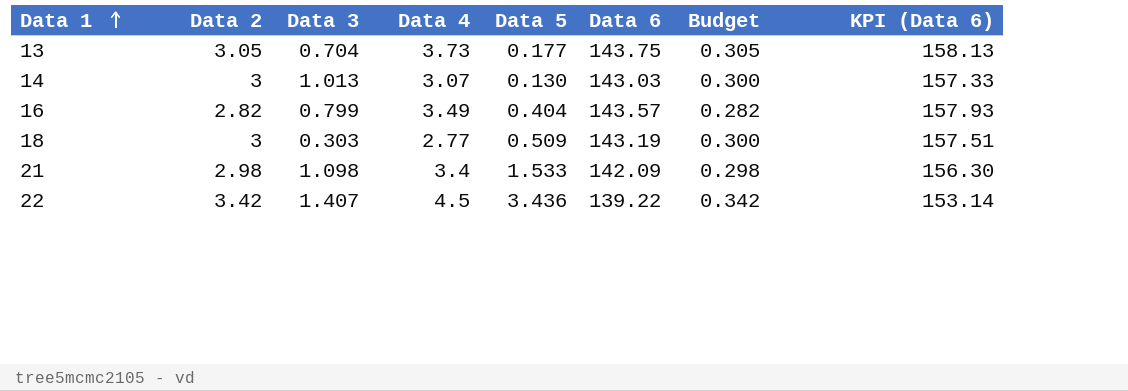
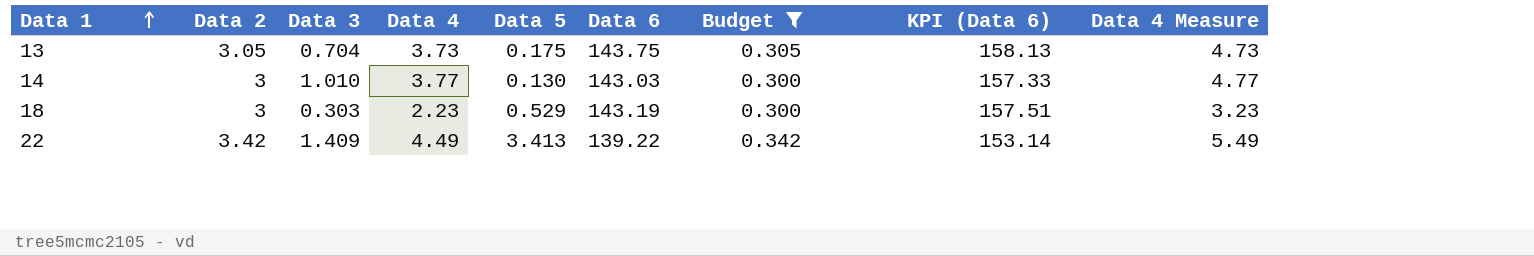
filter: none -> Budget >= 0.300
column Data 4 Measure | formula: none -> [Data 4] + 1
13 | Data 5: 0.177 -> 0.175
14 | Data 3: 1.013 -> 1.010
14 | Data 4: 3.07 -> 3.77
18 | Data 4: 2.77 -> 2.23
18 | Data 5: 0.509 -> 0.529
22 | Data 3: 1.407 -> 1.409
22 | Data 4: 4.5 -> 4.49
22 | Data 5: 3.436 -> 3.413

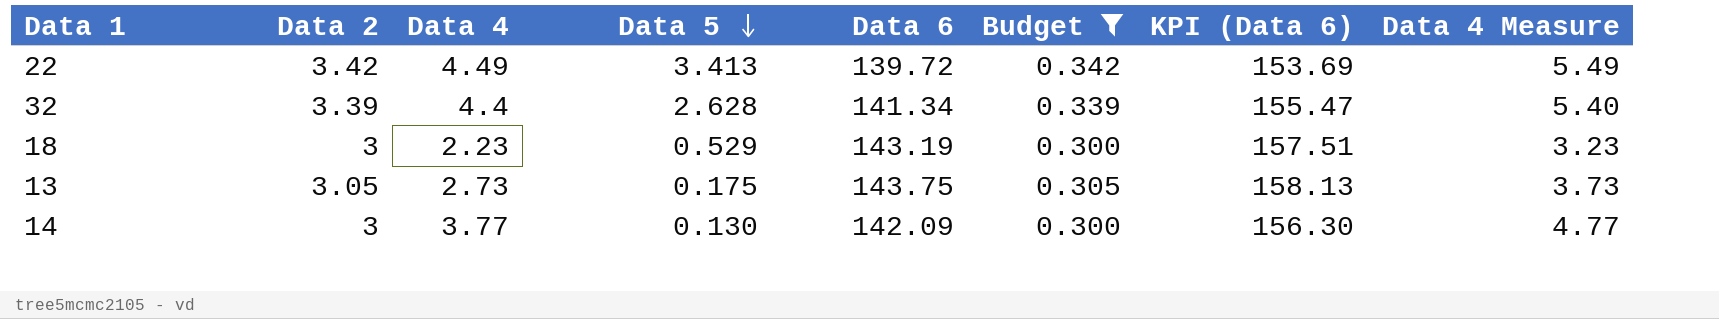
row order: Data 1 ascending -> Data 5 descending
column Data 3 | position: 3 -> none
22 | Data 6: 139.22 -> 139.72
22 | KPI (Data 6): 153.14 -> 153.69
row 32: none -> 3.39 | 4.4 | 2.628 | 141.34 | 0.339 | 155.47 | 5.40
13 | Data 4: 3.73 -> 2.73
13 | Data 4 Measure: 4.73 -> 3.73
14 | Data 6: 143.03 -> 142.09
14 | KPI (Data 6): 157.33 -> 156.30

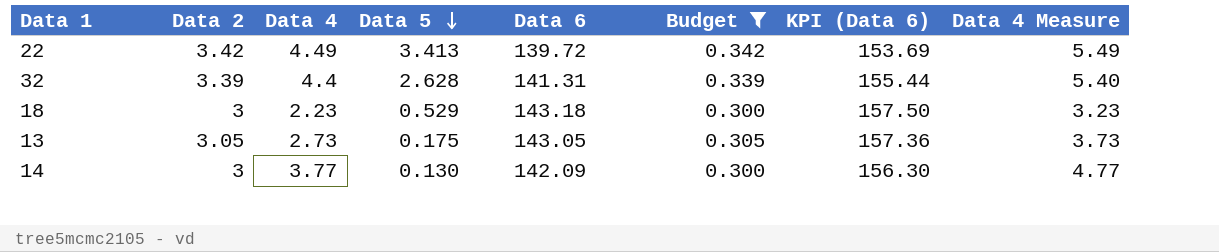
32 | Data 6: 141.34 -> 141.31
32 | KPI (Data 6): 155.47 -> 155.44
18 | Data 6: 143.19 -> 143.18
18 | KPI (Data 6): 157.51 -> 157.50
13 | Data 6: 143.75 -> 143.05
13 | KPI (Data 6): 158.13 -> 157.36

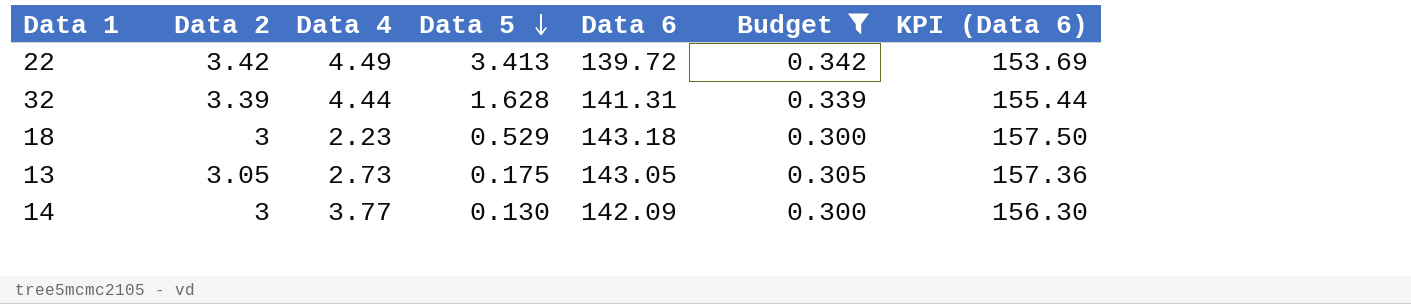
column Data 4 Measure | formula: [Data 4] + 1 -> none
32 | Data 4: 4.4 -> 4.44
32 | Data 5: 2.628 -> 1.628

